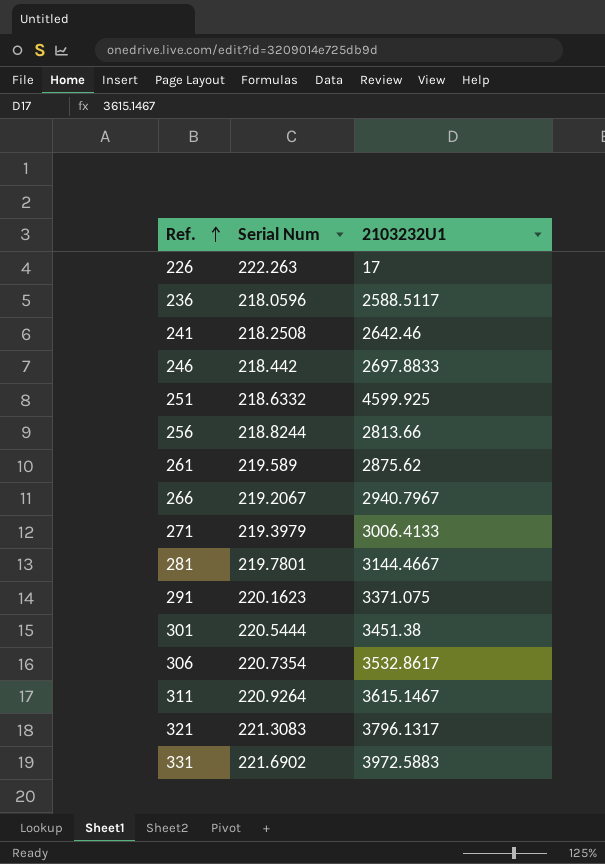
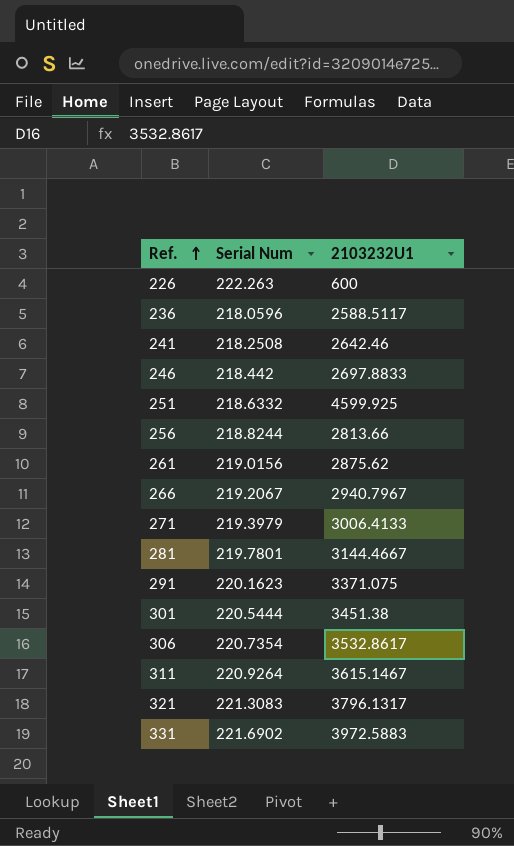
226 | 2103232U1: 17 -> 600
261 | Serial Num: 219.589 -> 219.0156

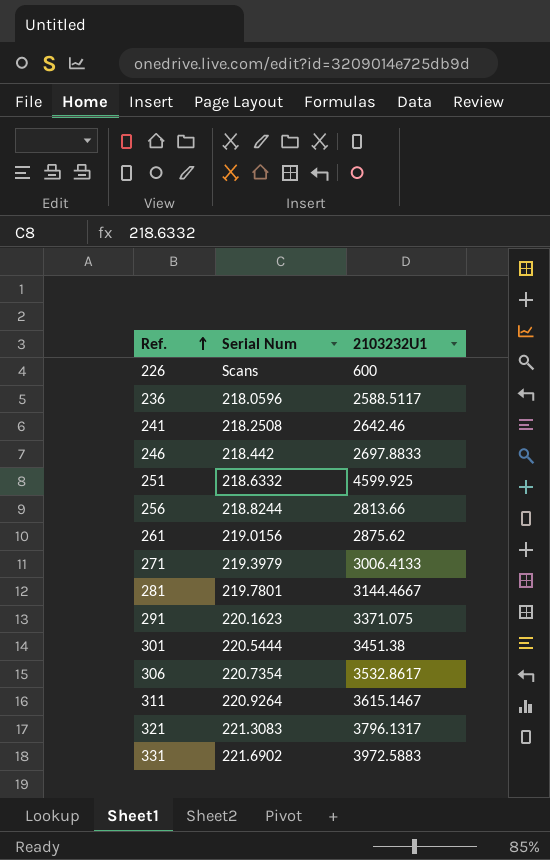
row 266: 219.2067 | 2940.7967 -> none
226 | Serial Num: 222.263 -> Scans

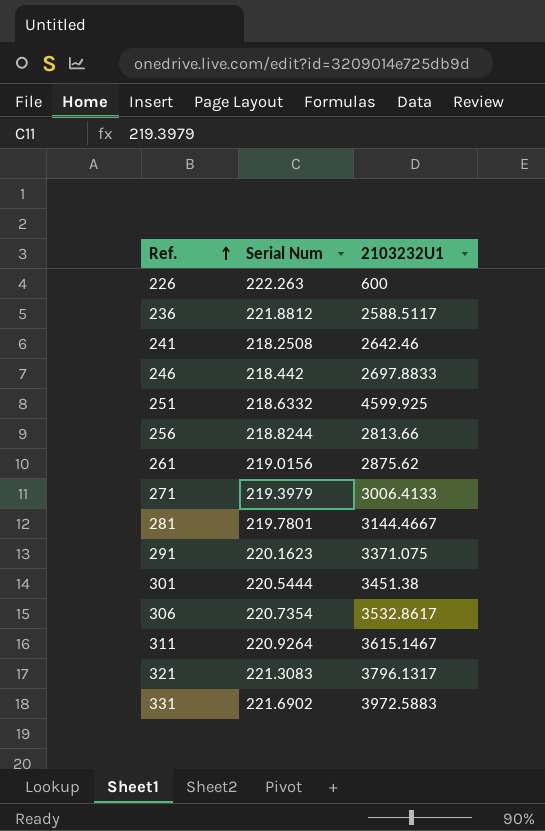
226 | Serial Num: Scans -> 222.263
236 | Serial Num: 218.0596 -> 221.8812

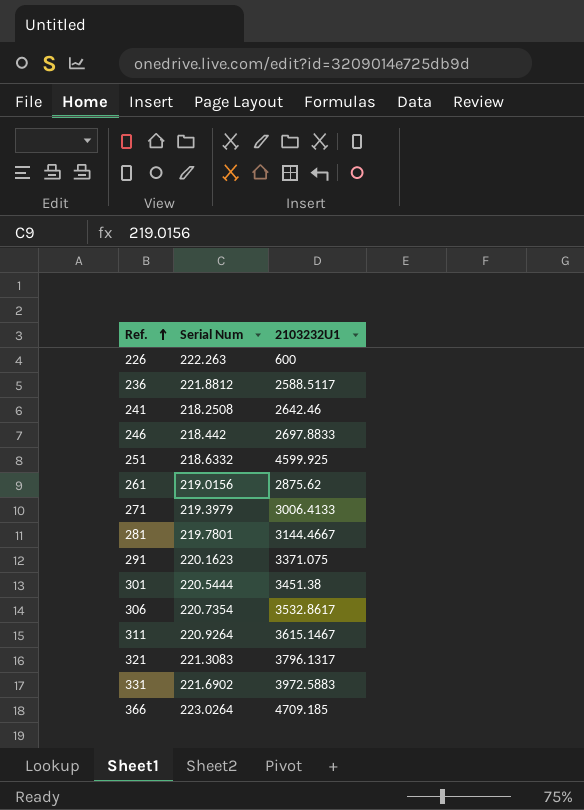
row 256: 218.8244 | 2813.66 -> none
row 366: none -> 223.0264 | 4709.185

